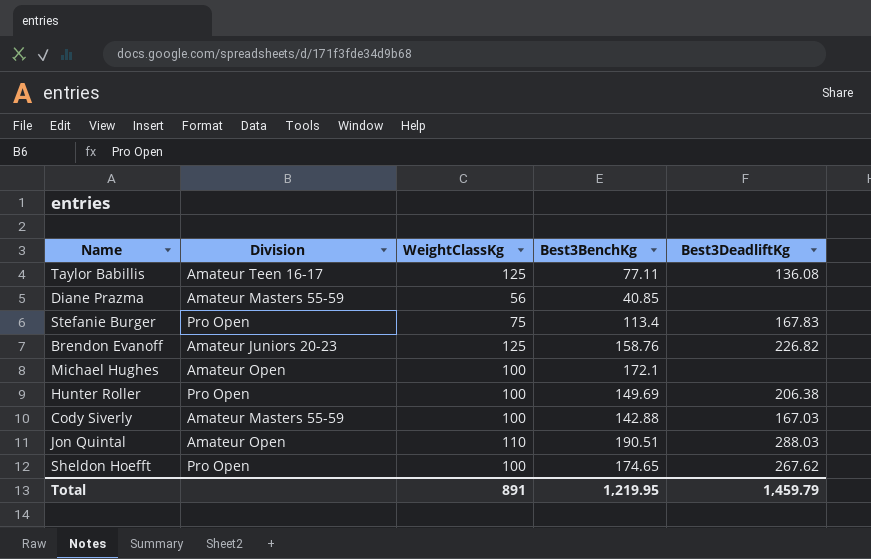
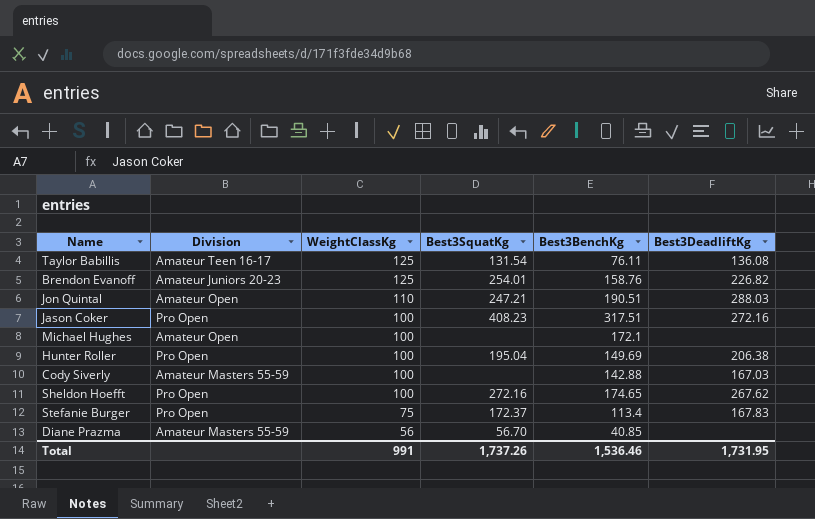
row order: none -> WeightClassKg descending
column Best3SquatKg | position: none -> 4
Taylor Babillis | Best3BenchKg: 77.11 -> 76.11
row Jason Coker: none -> Pro Open | 100 | 408.23 | 317.51 | 272.16
Total | WeightClassKg: 891 -> 991
Total | Best3BenchKg: 1,219.95 -> 1,536.46
Total | Best3DeadliftKg: 1,459.79 -> 1,731.95

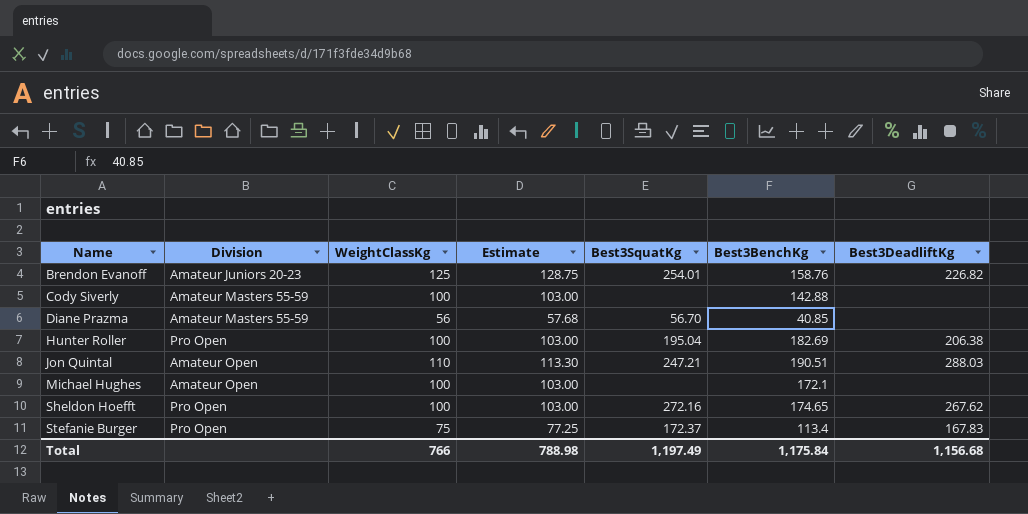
row order: WeightClassKg descending -> Name ascending
column Estimate | formula: none -> [WeightClassKg] * 1.03
row Taylor Babillis: Amateur Teen 16-17 | 125 | 131.54 | 76.11 | 136.08 -> none
row Jason Coker: Pro Open | 100 | 408.23 | 317.51 | 272.16 -> none
Cody Siverly | Best3DeadliftKg: 167.03 -> none
Hunter Roller | Best3BenchKg: 149.69 -> 182.69
Total | WeightClassKg: 991 -> 766
Total | Best3SquatKg: 1,737.26 -> 1,197.49
Total | Best3BenchKg: 1,536.46 -> 1,175.84
Total | Best3DeadliftKg: 1,731.95 -> 1,156.68

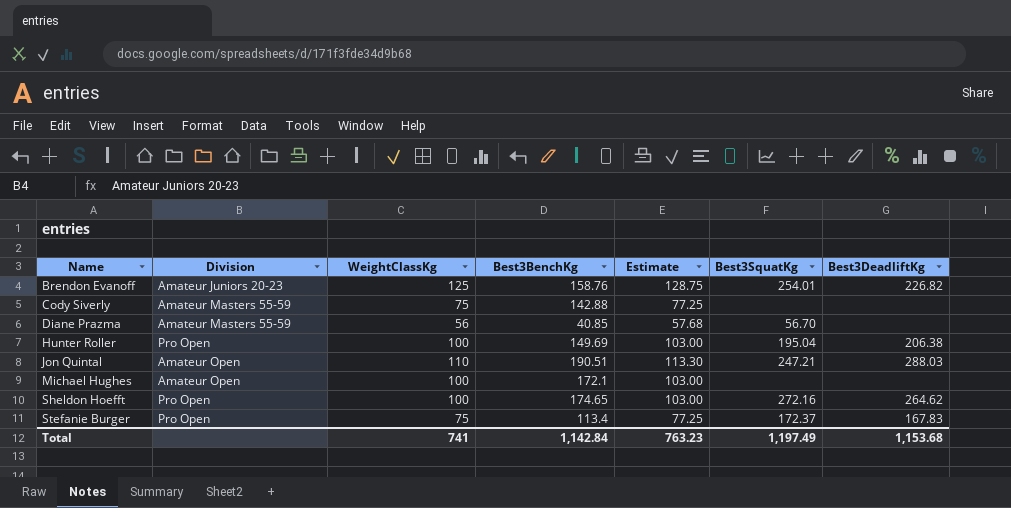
column Best3BenchKg | position: 6 -> 4
Cody Siverly | WeightClassKg: 100 -> 75
Cody Siverly | Estimate: 103.00 -> 77.25
Hunter Roller | Best3BenchKg: 182.69 -> 149.69
Sheldon Hoefft | Best3DeadliftKg: 267.62 -> 264.62
Total | WeightClassKg: 766 -> 741
Total | Best3BenchKg: 1,175.84 -> 1,142.84
Total | Estimate: 788.98 -> 763.23
Total | Best3DeadliftKg: 1,156.68 -> 1,153.68

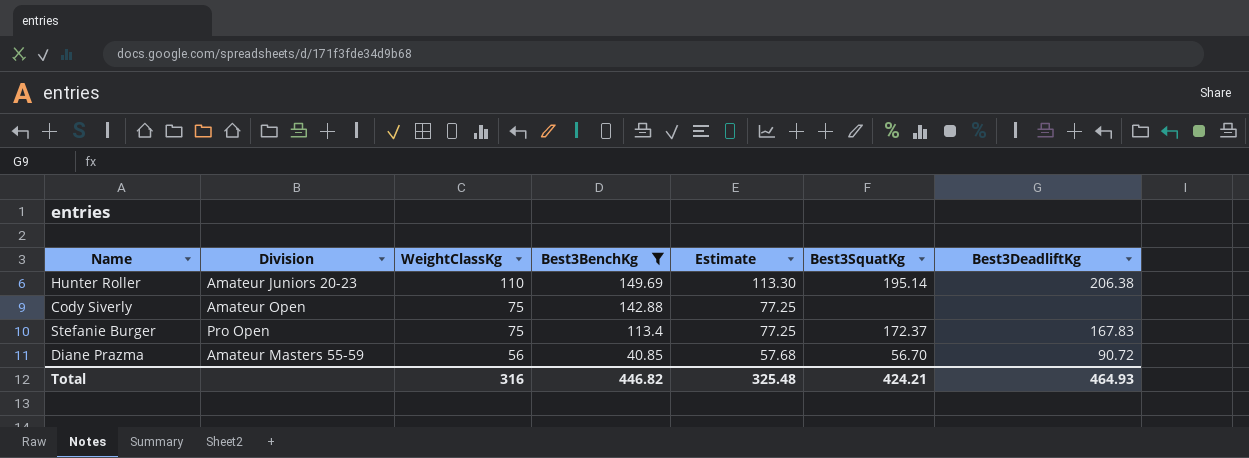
filter: none -> Best3BenchKg <= 149.69
row order: Name ascending -> WeightClassKg descending
Hunter Roller | Division: Pro Open -> Amateur Juniors 20-23
Hunter Roller | WeightClassKg: 100 -> 110
Hunter Roller | Estimate: 103.00 -> 113.30
Hunter Roller | Best3SquatKg: 195.04 -> 195.14
Cody Siverly | Division: Amateur Masters 55-59 -> Amateur Open
Diane Prazma | Best3DeadliftKg: none -> 90.72
Total | WeightClassKg: 741 -> 316
Total | Best3BenchKg: 1,142.84 -> 446.82
Total | Estimate: 763.23 -> 325.48
Total | Best3SquatKg: 1,197.49 -> 424.21
Total | Best3DeadliftKg: 1,153.68 -> 464.93

